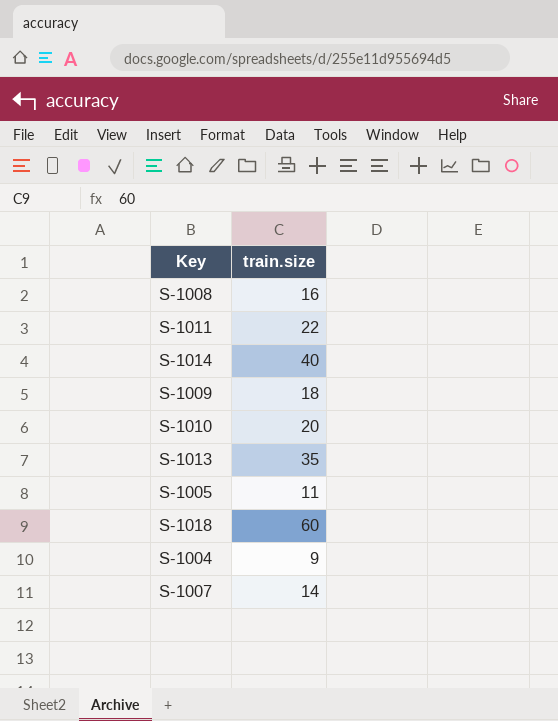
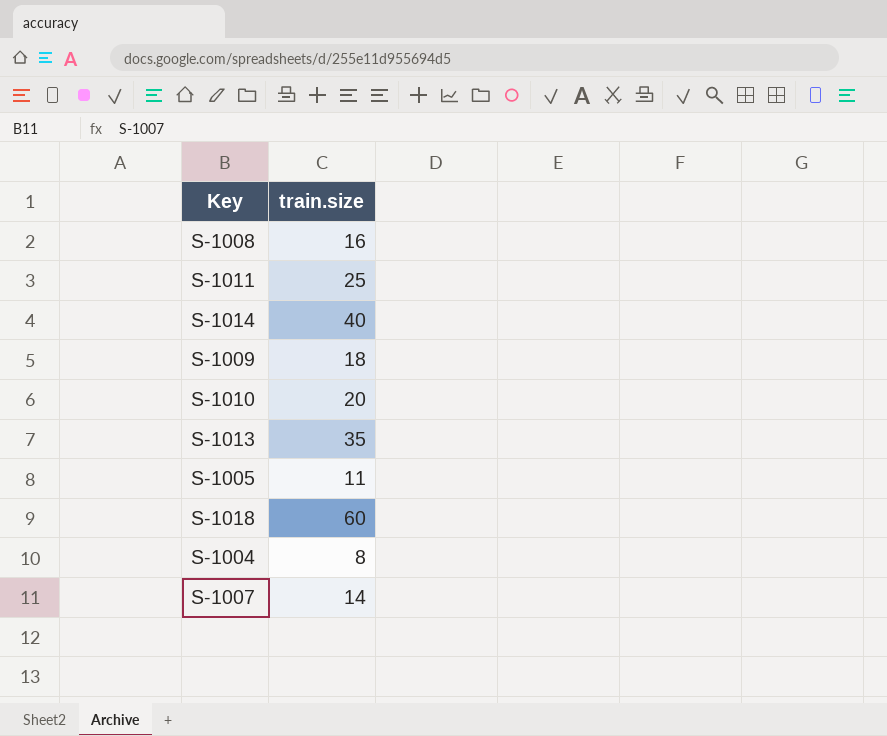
S-1011 | train.size: 22 -> 25
S-1004 | train.size: 9 -> 8

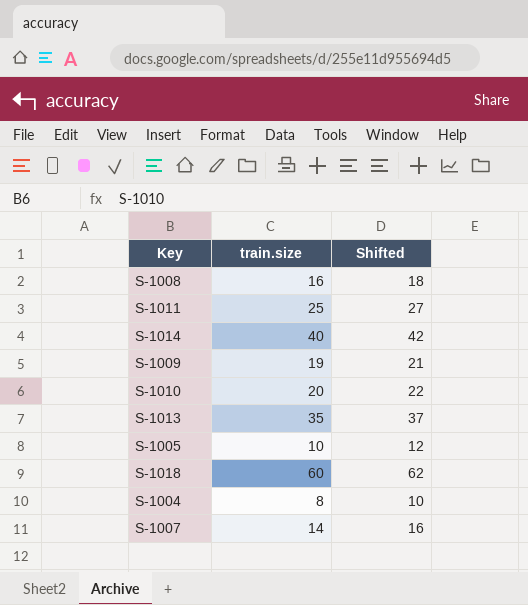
column Shifted | formula: none -> [train.size] + 2
S-1009 | train.size: 18 -> 19
S-1005 | train.size: 11 -> 10

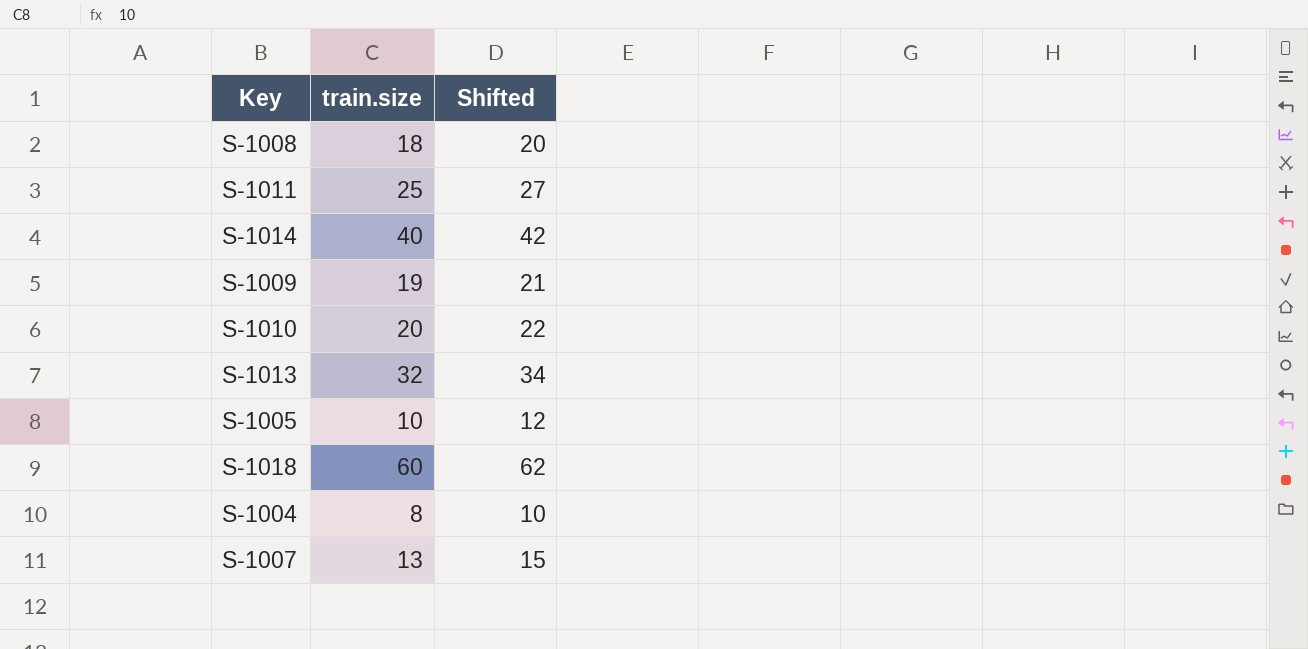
S-1008 | train.size: 16 -> 18
S-1008 | Shifted: 18 -> 20
S-1013 | train.size: 35 -> 32
S-1013 | Shifted: 37 -> 34
S-1007 | train.size: 14 -> 13
S-1007 | Shifted: 16 -> 15

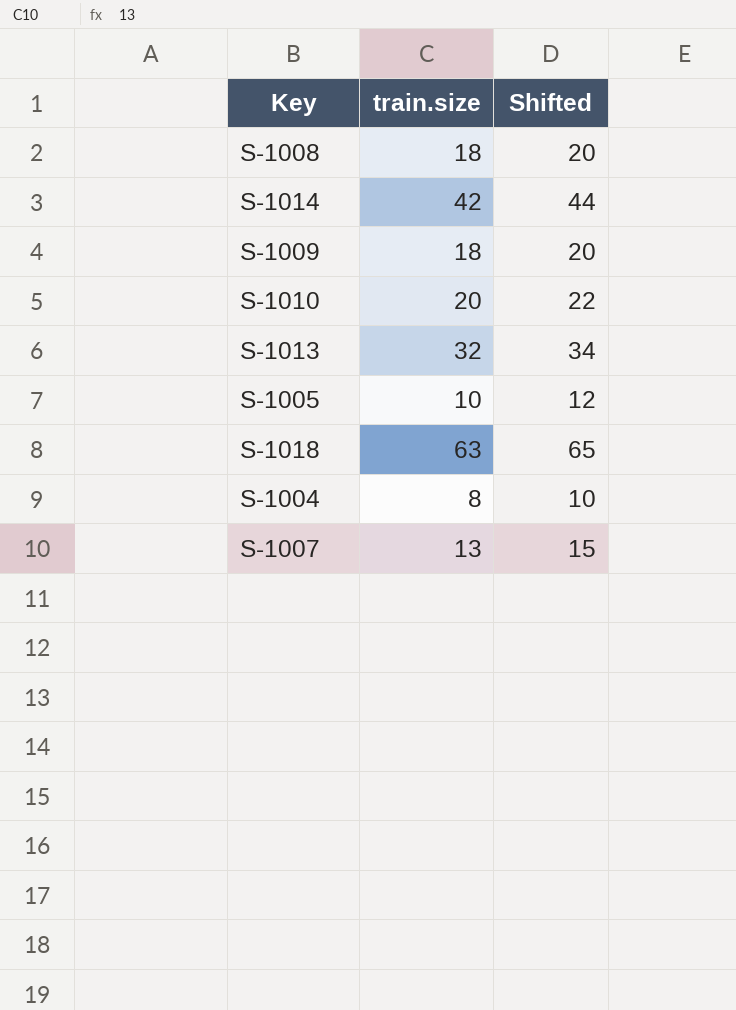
row S-1011: 25 | 27 -> none
S-1014 | train.size: 40 -> 42
S-1014 | Shifted: 42 -> 44
S-1009 | train.size: 19 -> 18
S-1009 | Shifted: 21 -> 20
S-1018 | train.size: 60 -> 63
S-1018 | Shifted: 62 -> 65

